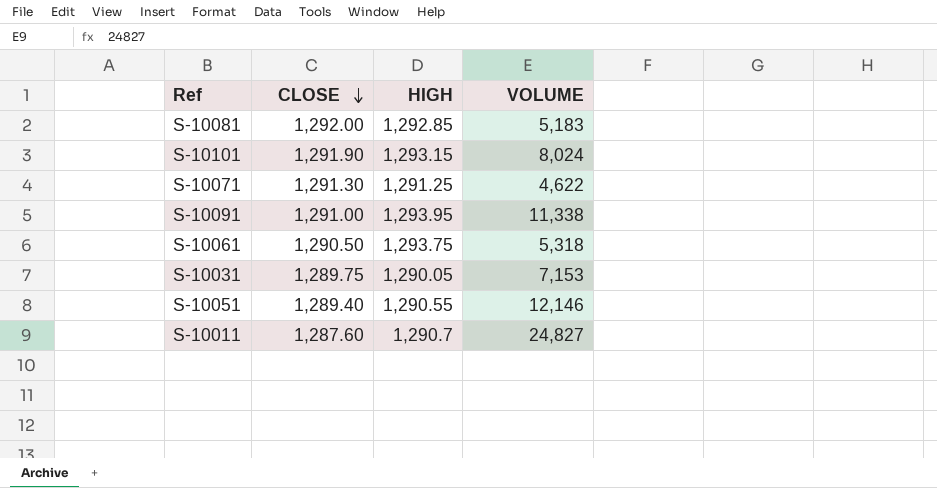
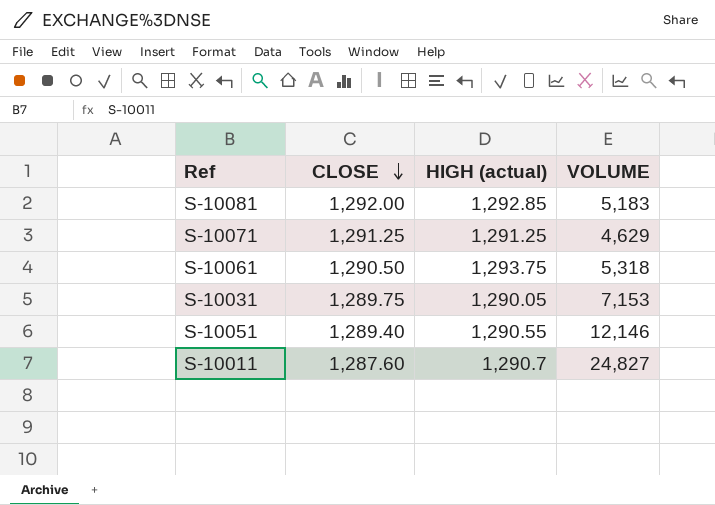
column name: HIGH -> HIGH (actual)
row S-10101: 1,291.90 | 1,293.15 | 8,024 -> none
row S-10091: 1,291.00 | 1,293.95 | 11,338 -> none
S-10071 | CLOSE: 1,291.30 -> 1,291.25
S-10071 | VOLUME: 4,622 -> 4,629

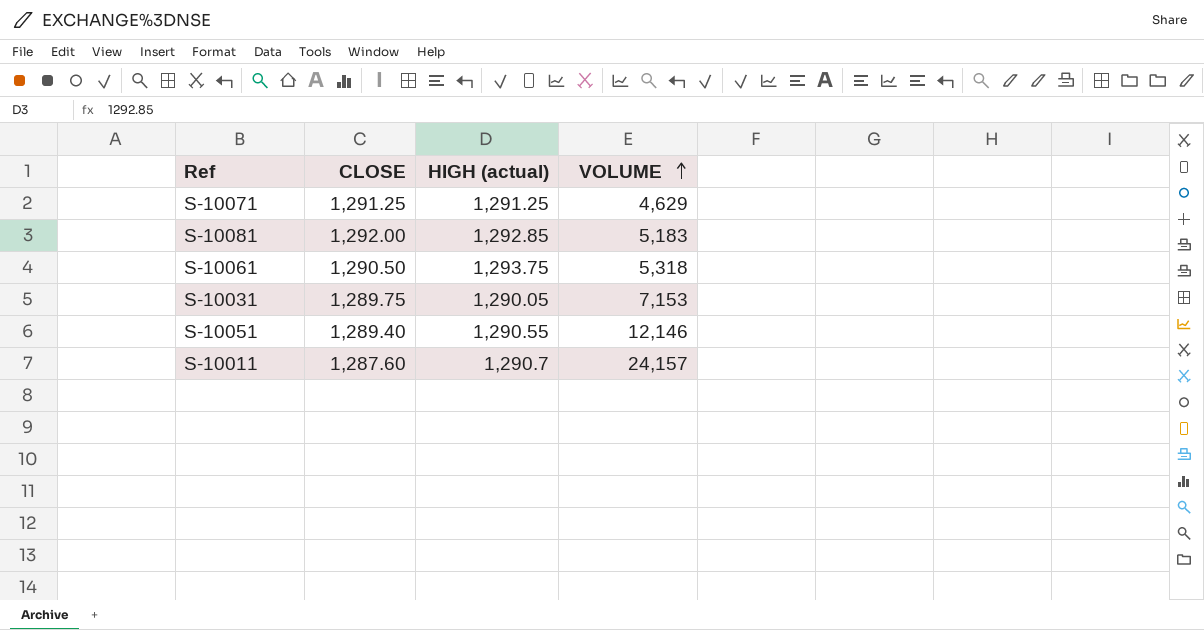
row order: CLOSE descending -> VOLUME ascending
S-10011 | VOLUME: 24,827 -> 24,157

